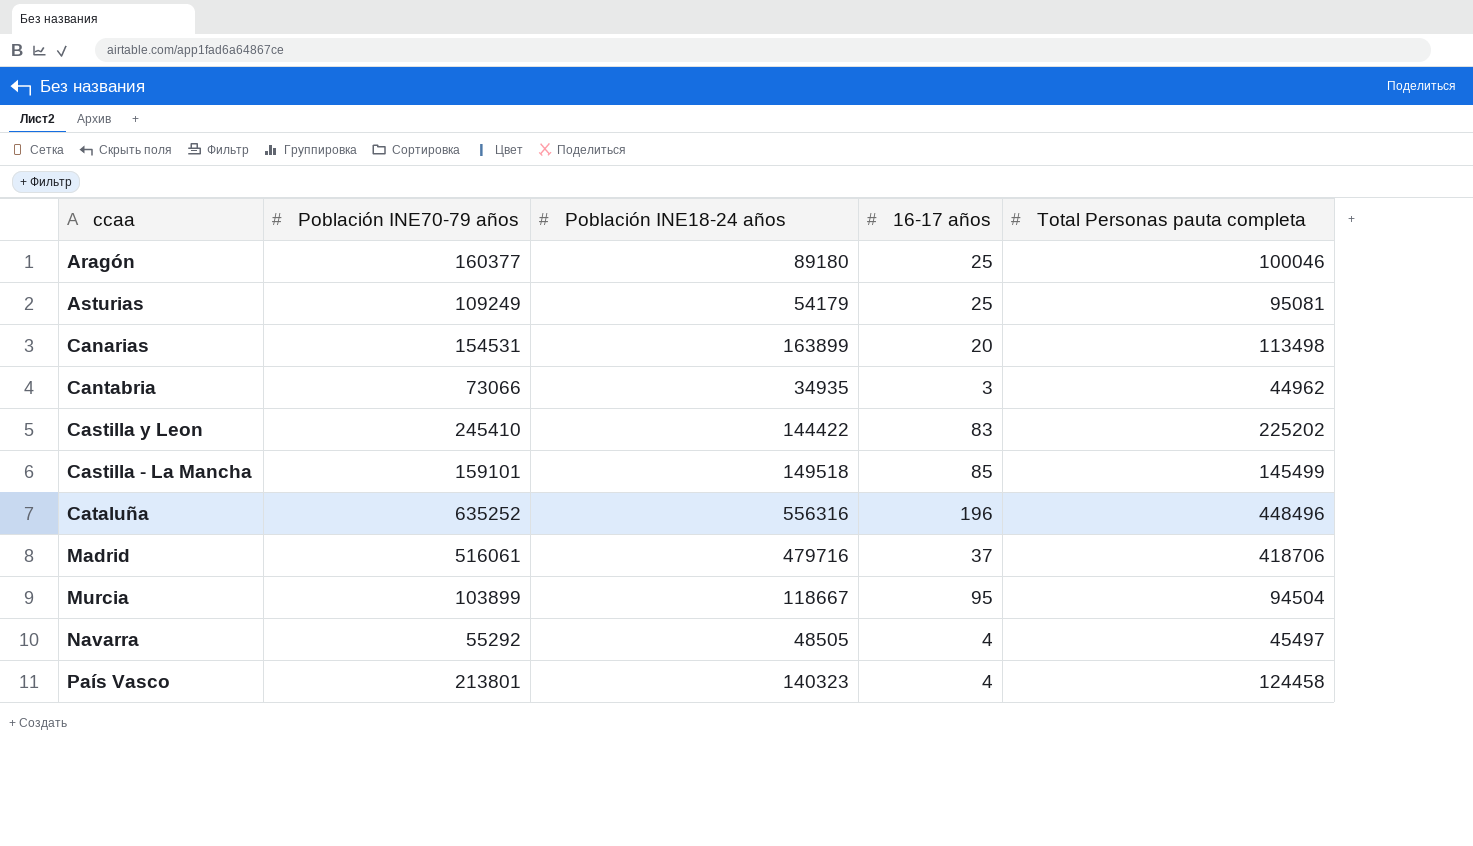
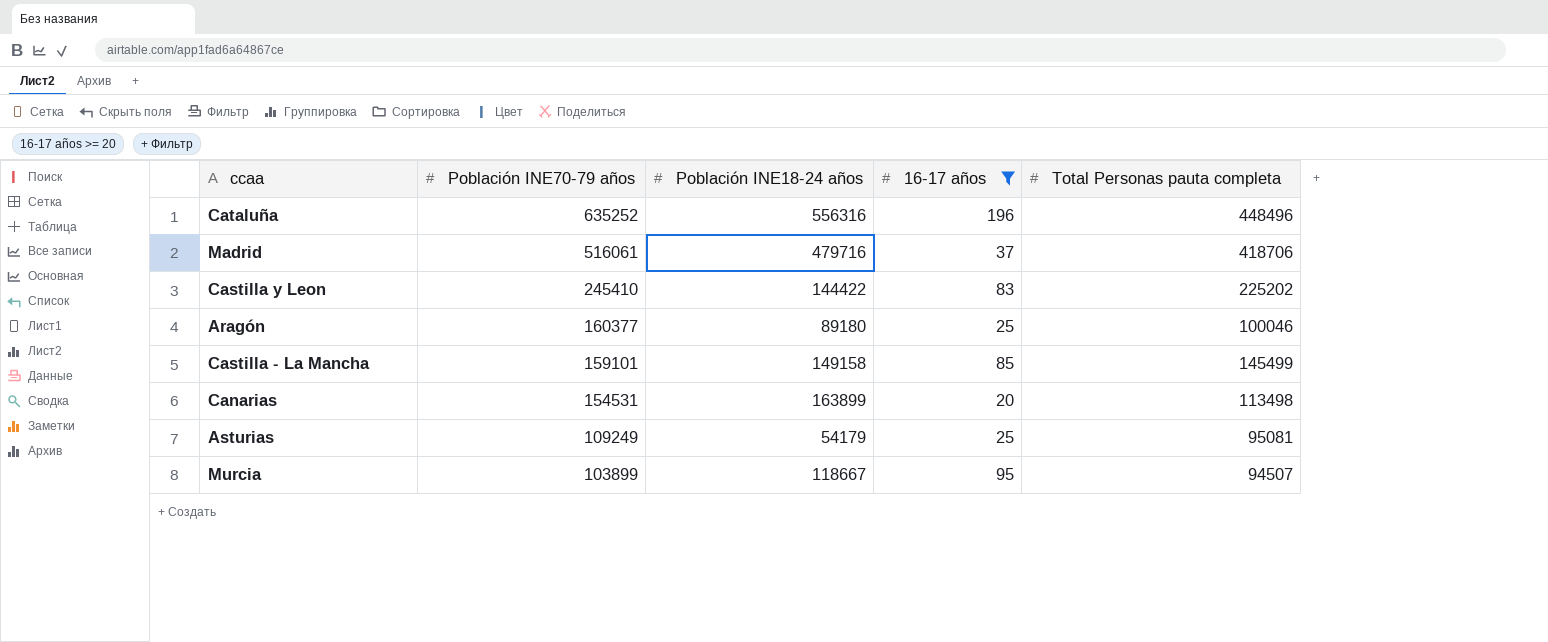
filter: none -> 16-17 años >= 20
row order: none -> Población INE70-79 años descending
Castilla - La Mancha | Población INE18-24 años: 149518 -> 149158
Murcia | Total Personas pauta completa: 94504 -> 94507

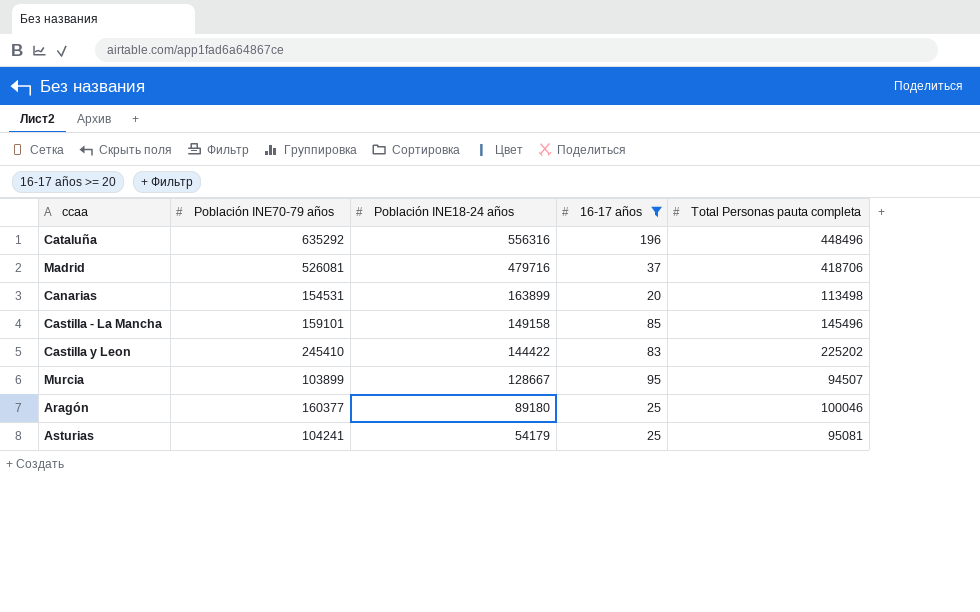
row order: Población INE70-79 años descending -> Población INE18-24 años descending
Cataluña | Población INE70-79 años: 635252 -> 635292
Madrid | Población INE70-79 años: 516061 -> 526081
Castilla - La Mancha | Total Personas pauta completa: 145499 -> 145496
Murcia | Población INE18-24 años: 118667 -> 128667
Asturias | Población INE70-79 años: 109249 -> 104241

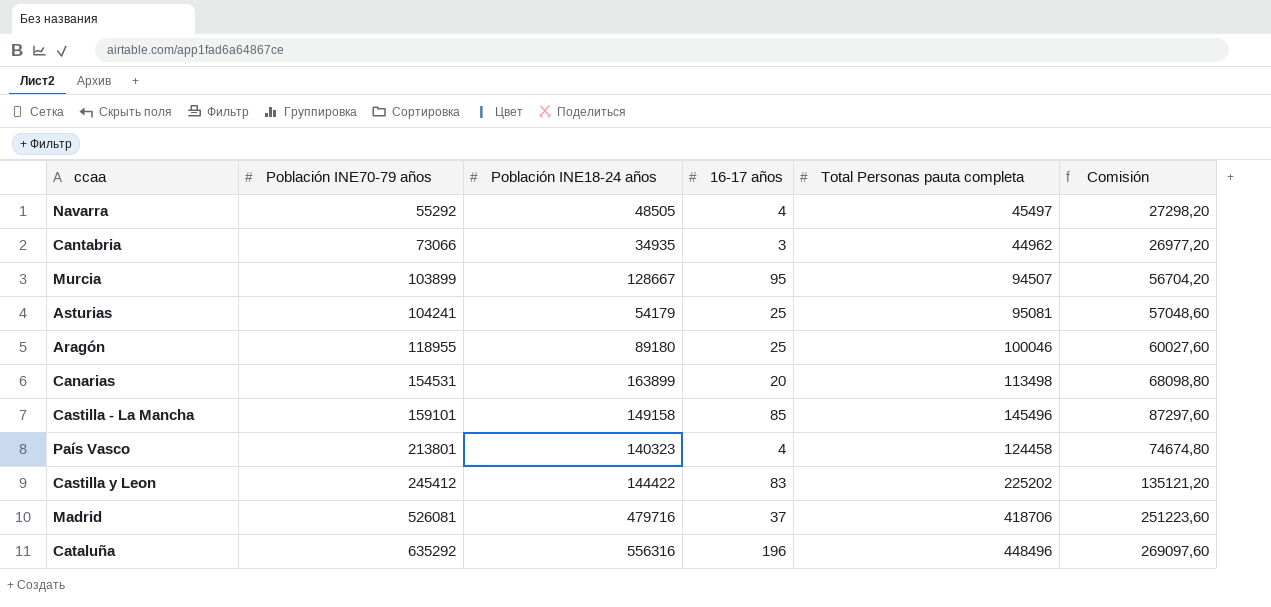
filter: 16-17 años >= 20 -> none
row order: Población INE18-24 años descending -> Población INE70-79 años ascending
column Comisión | formula: none -> [Total Personas pauta completa] * 0,6
Aragón | Población INE70-79 años: 160377 -> 118955
Castilla y Leon | Población INE70-79 años: 245410 -> 245412

